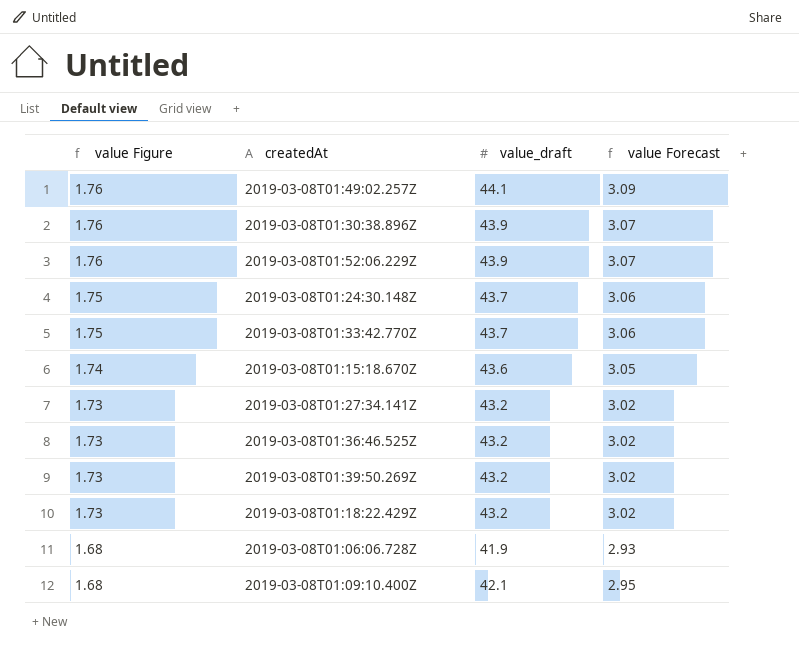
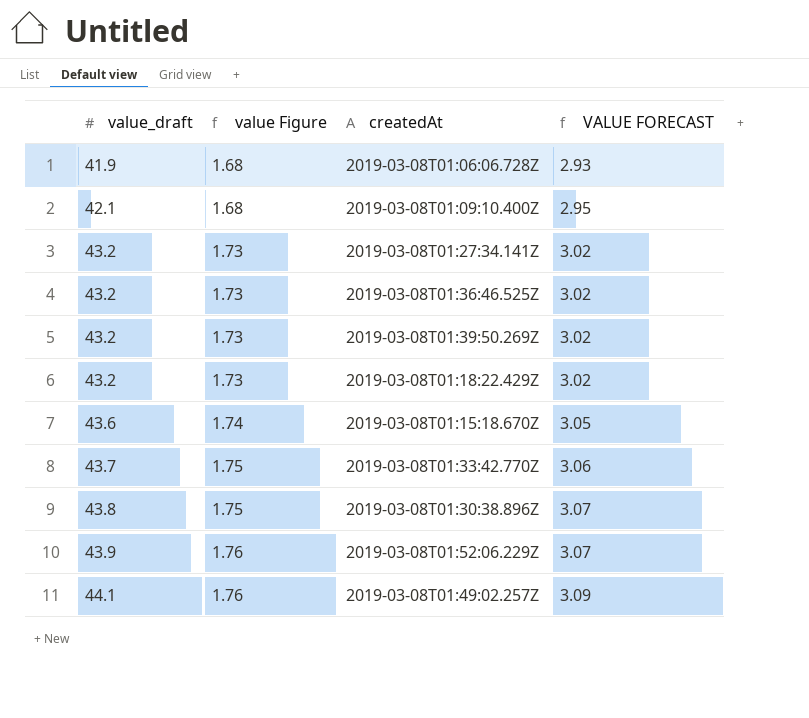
row order: value Figure descending -> value_draft ascending
column value_draft | position: 3 -> 1
column name: value Forecast -> VALUE FORECAST
row 2019-03-08T01:24:30.148Z: 1.75 | 43.7 | 3.06 -> none
2019-03-08T01:30:38.896Z | value_draft: 43.9 -> 43.8
2019-03-08T01:30:38.896Z | value Figure: 1.76 -> 1.75

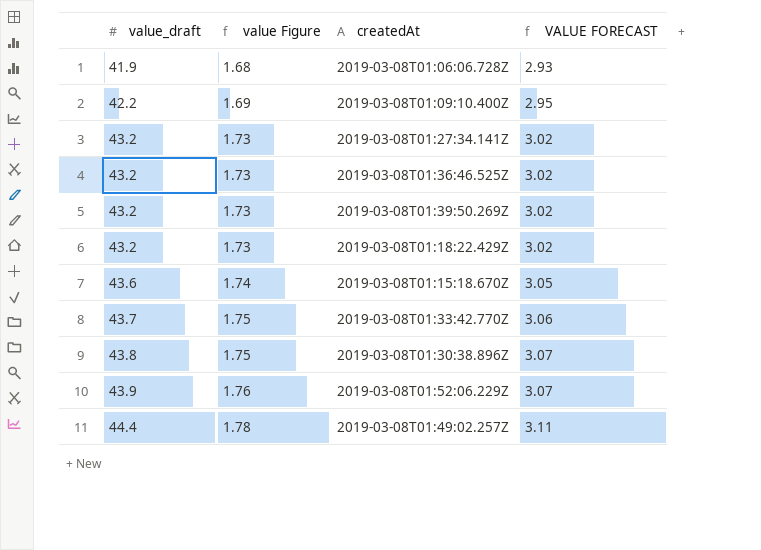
2019-03-08T01:09:10.400Z | value_draft: 42.1 -> 42.2
2019-03-08T01:09:10.400Z | value Figure: 1.68 -> 1.69
2019-03-08T01:49:02.257Z | value_draft: 44.1 -> 44.4
2019-03-08T01:49:02.257Z | value Figure: 1.76 -> 1.78
2019-03-08T01:49:02.257Z | VALUE FORECAST: 3.09 -> 3.11

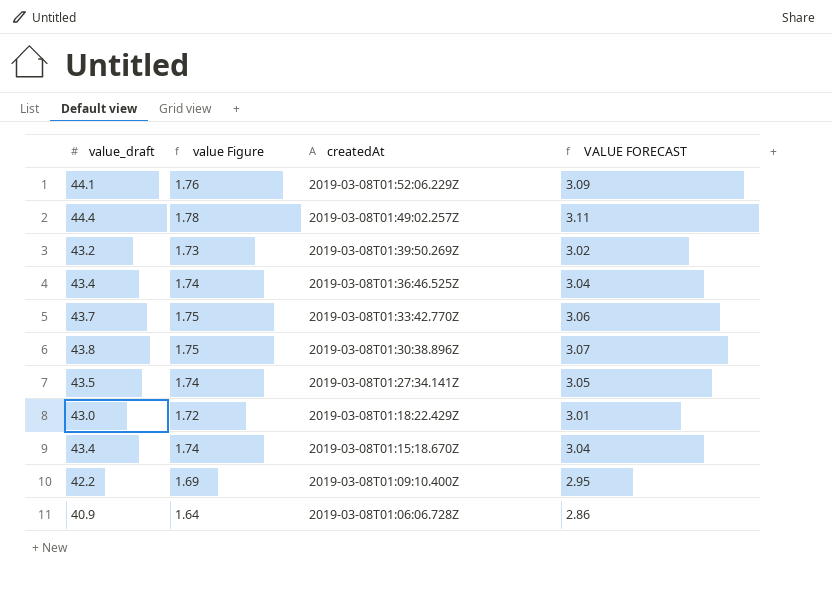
row order: value_draft ascending -> createdAt descending
2019-03-08T01:52:06.229Z | value_draft: 43.9 -> 44.1
2019-03-08T01:52:06.229Z | VALUE FORECAST: 3.07 -> 3.09
2019-03-08T01:36:46.525Z | value_draft: 43.2 -> 43.4
2019-03-08T01:36:46.525Z | value Figure: 1.73 -> 1.74
2019-03-08T01:36:46.525Z | VALUE FORECAST: 3.02 -> 3.04
2019-03-08T01:27:34.141Z | value_draft: 43.2 -> 43.5
2019-03-08T01:27:34.141Z | value Figure: 1.73 -> 1.74
2019-03-08T01:27:34.141Z | VALUE FORECAST: 3.02 -> 3.05
2019-03-08T01:18:22.429Z | value_draft: 43.2 -> 43.0
2019-03-08T01:18:22.429Z | value Figure: 1.73 -> 1.72
2019-03-08T01:18:22.429Z | VALUE FORECAST: 3.02 -> 3.01
2019-03-08T01:15:18.670Z | value_draft: 43.6 -> 43.4
2019-03-08T01:15:18.670Z | VALUE FORECAST: 3.05 -> 3.04
2019-03-08T01:06:06.728Z | value_draft: 41.9 -> 40.9
2019-03-08T01:06:06.728Z | value Figure: 1.68 -> 1.64
2019-03-08T01:06:06.728Z | VALUE FORECAST: 2.93 -> 2.86

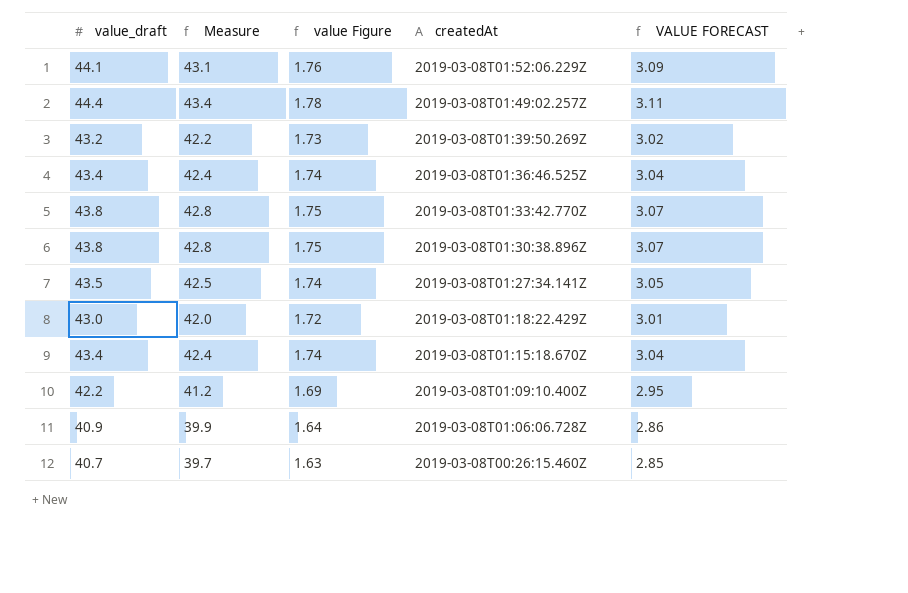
column Measure | formula: none -> [value_draft] - 1
2019-03-08T01:33:42.770Z | value_draft: 43.7 -> 43.8
2019-03-08T01:33:42.770Z | VALUE FORECAST: 3.06 -> 3.07
row 2019-03-08T00:26:15.460Z: none -> 40.7 | 39.7 | 1.63 | 2.85

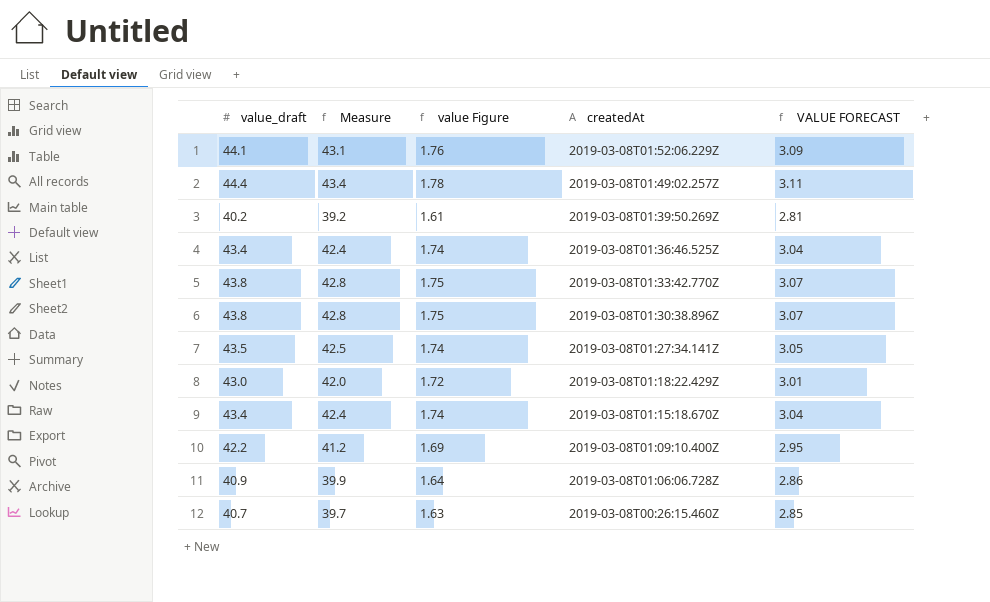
2019-03-08T01:39:50.269Z | value_draft: 43.2 -> 40.2
2019-03-08T01:39:50.269Z | Measure: 42.2 -> 39.2
2019-03-08T01:39:50.269Z | value Figure: 1.73 -> 1.61
2019-03-08T01:39:50.269Z | VALUE FORECAST: 3.02 -> 2.81

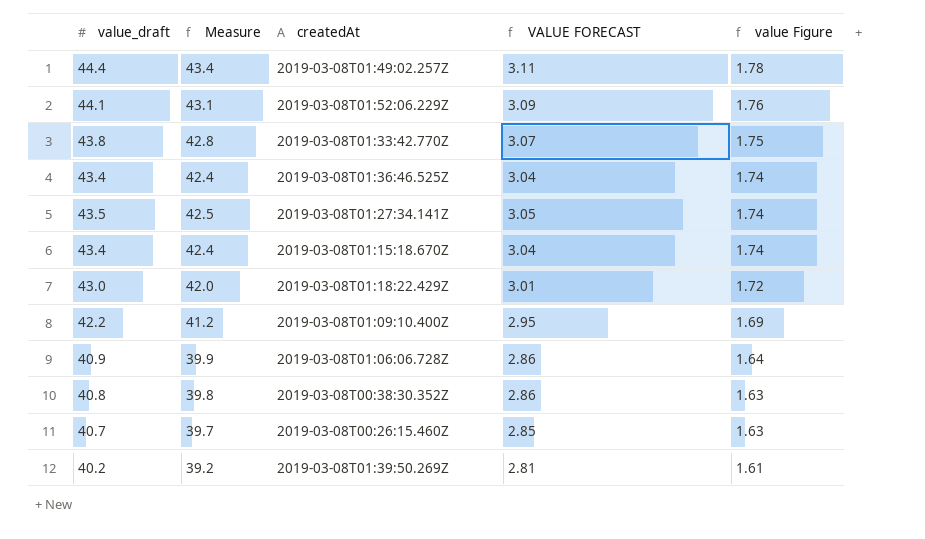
row order: createdAt descending -> value Figure descending
column value Figure | position: 3 -> 5
row 2019-03-08T01:30:38.896Z: 43.8 | 42.8 | 1.75 | 3.07 -> none
row 2019-03-08T00:38:30.352Z: none -> 40.8 | 39.8 | 2.86 | 1.63

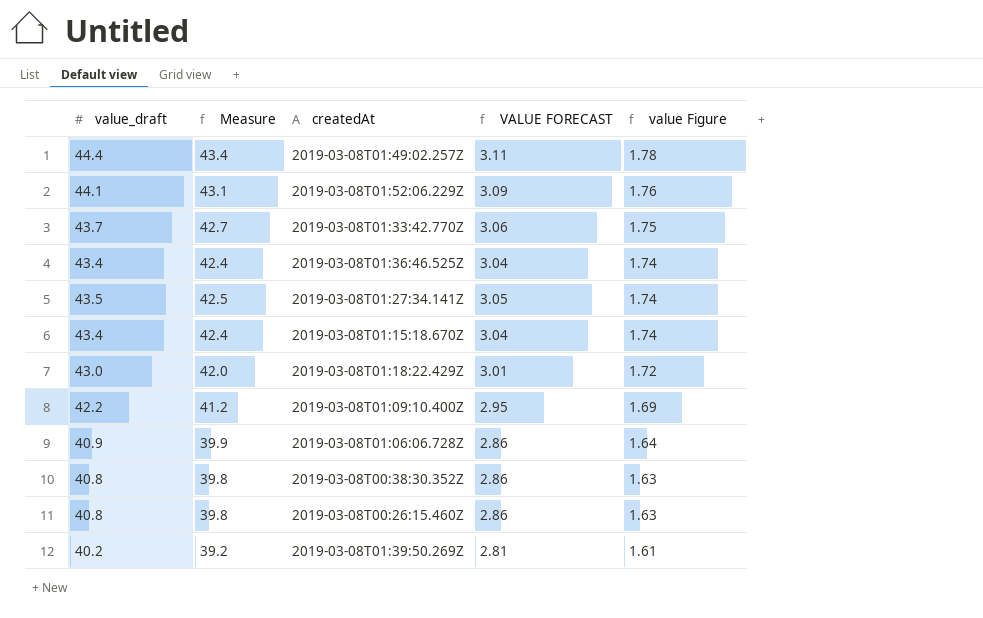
2019-03-08T01:33:42.770Z | value_draft: 43.8 -> 43.7
2019-03-08T01:33:42.770Z | Measure: 42.8 -> 42.7
2019-03-08T01:33:42.770Z | VALUE FORECAST: 3.07 -> 3.06
2019-03-08T00:26:15.460Z | value_draft: 40.7 -> 40.8
2019-03-08T00:26:15.460Z | Measure: 39.7 -> 39.8
2019-03-08T00:26:15.460Z | VALUE FORECAST: 2.85 -> 2.86

